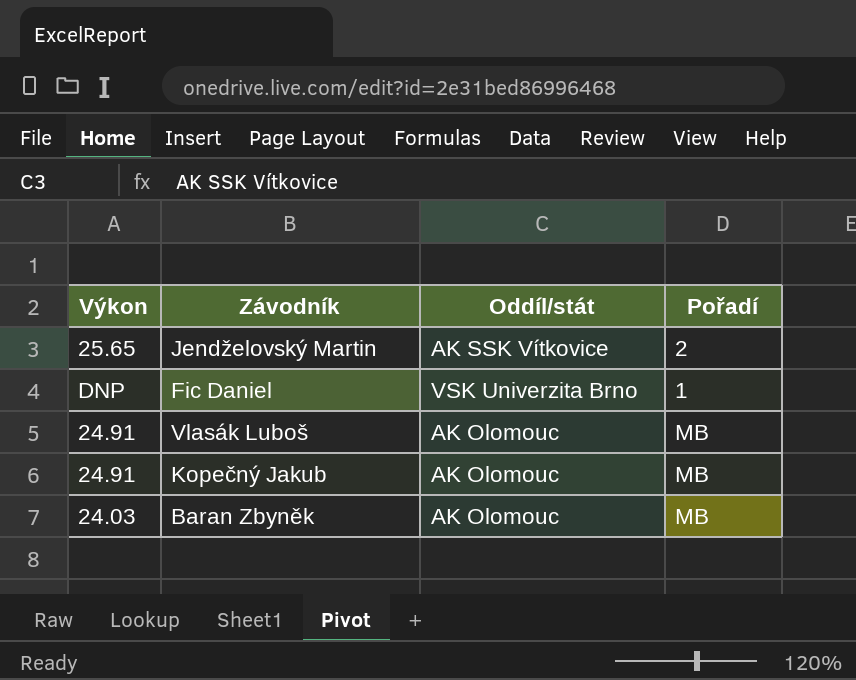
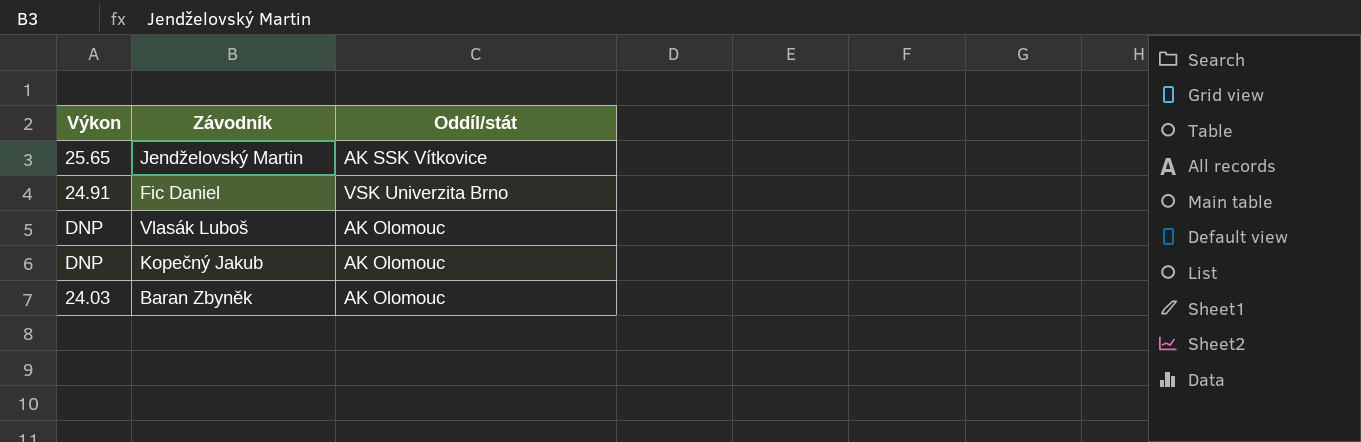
column Pořadí | position: 4 -> none
Fic Daniel | Výkon: DNP -> 24.91
Vlasák Luboš | Výkon: 24.91 -> DNP
Kopečný Jakub | Výkon: 24.91 -> DNP

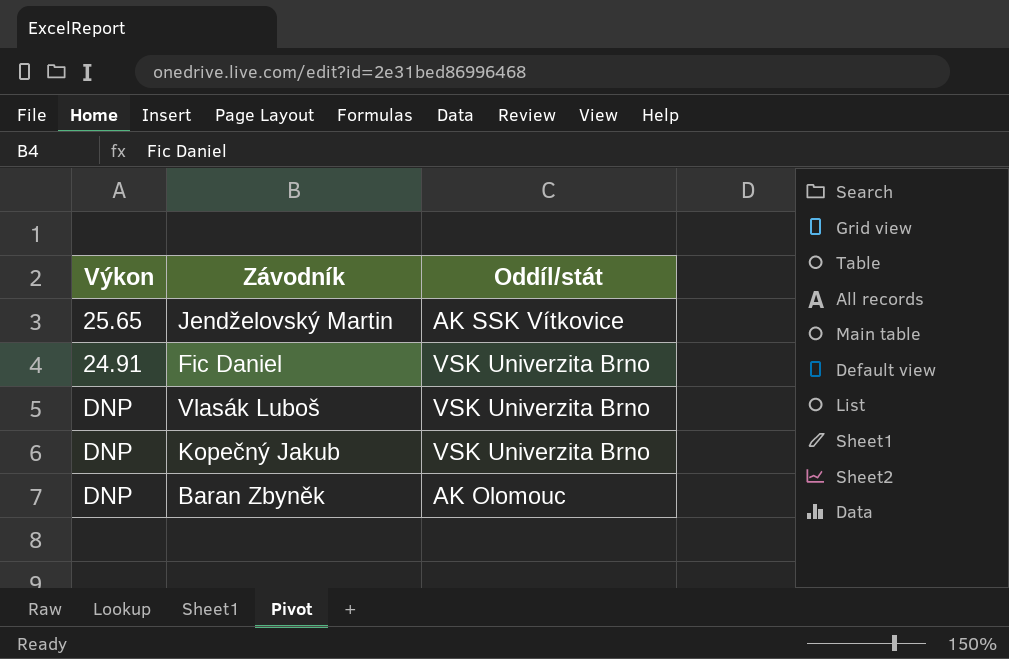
Vlasák Luboš | Oddíl/stát: AK Olomouc -> VSK Univerzita Brno
Kopečný Jakub | Oddíl/stát: AK Olomouc -> VSK Univerzita Brno
Baran Zbyněk | Výkon: 24.03 -> DNP

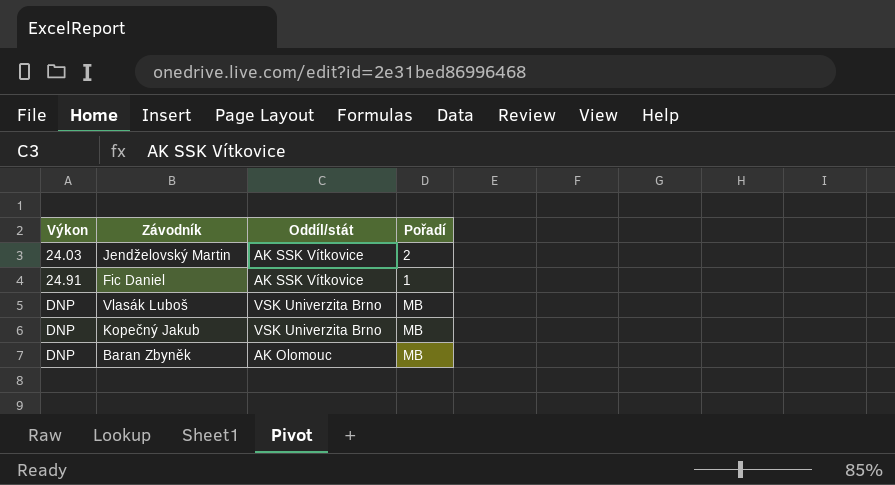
column Pořadí | position: none -> 4
Jendželovský Martin | Výkon: 25.65 -> 24.03
Fic Daniel | Oddíl/stát: VSK Univerzita Brno -> AK SSK Vítkovice

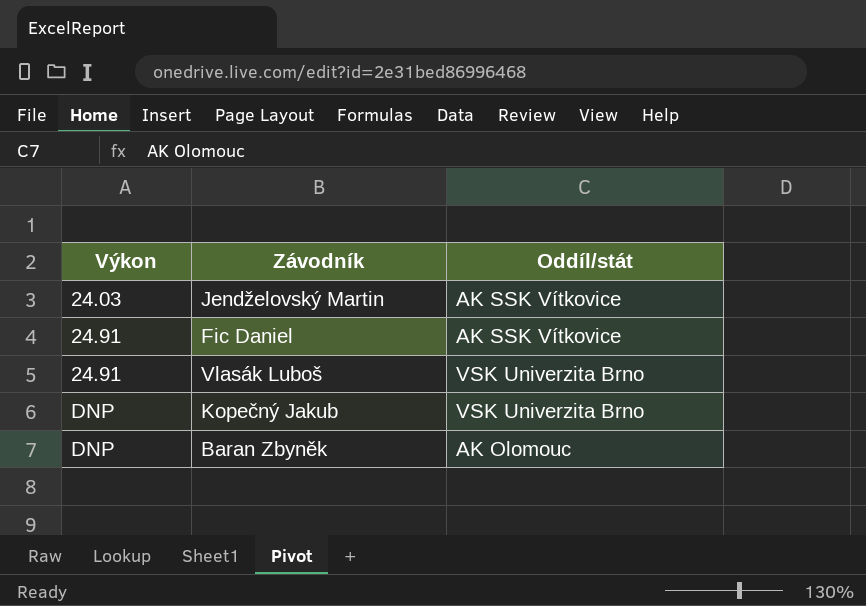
column Pořadí | position: 4 -> none
Vlasák Luboš | Výkon: DNP -> 24.91

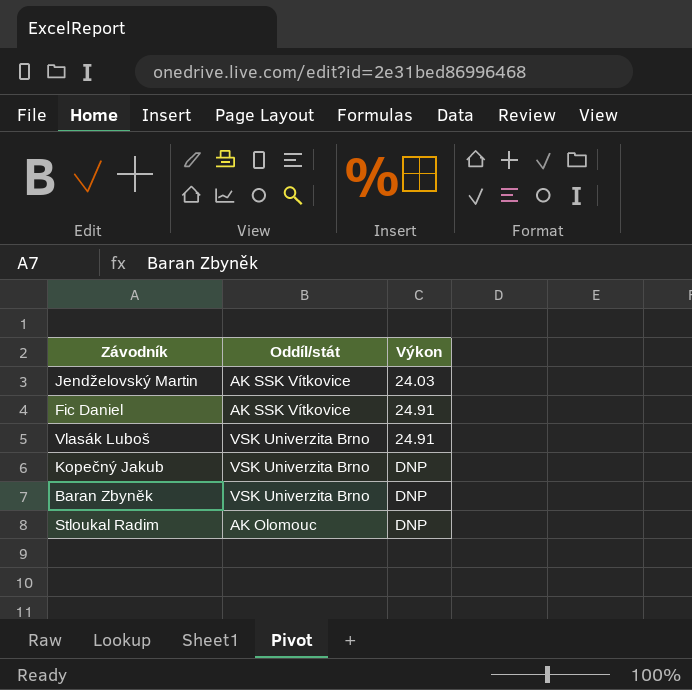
column Výkon | position: 1 -> 3
Baran Zbyněk | Oddíl/stát: AK Olomouc -> VSK Univerzita Brno
row Stloukal Radim: none -> AK Olomouc | DNP

